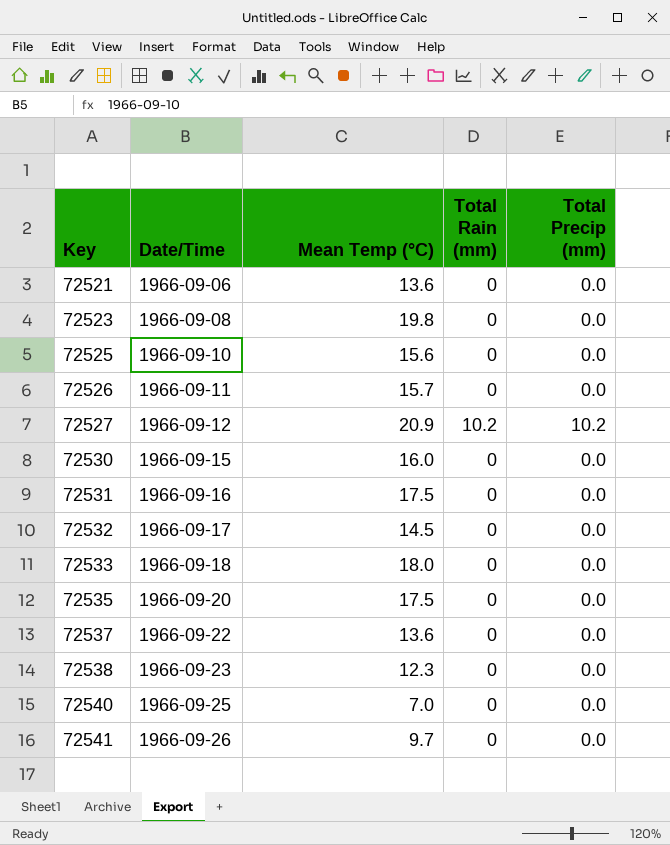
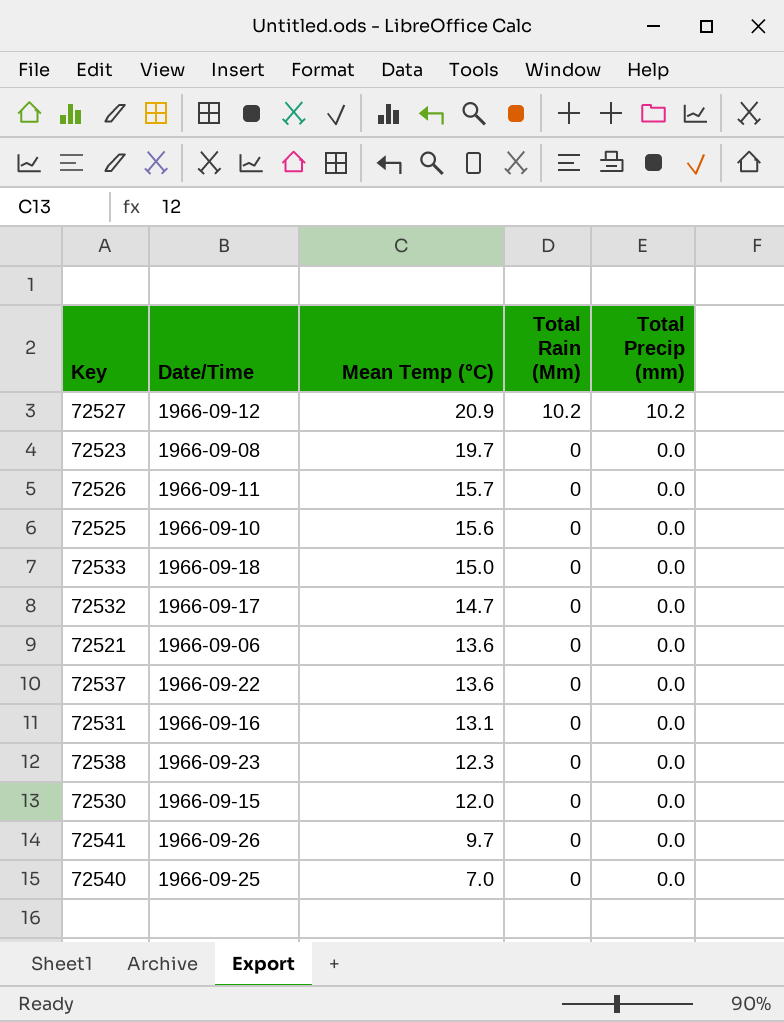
row order: Key ascending -> Mean Temp (°C) descending
column name: Total Rain (mm) -> Total Rain (Mm)
row 72535: 1966-09-20 | 17.5 | 0 | 0.0 -> none
72523 | Mean Temp (°C): 19.8 -> 19.7
72533 | Mean Temp (°C): 18.0 -> 15.0
72532 | Mean Temp (°C): 14.5 -> 14.7
72531 | Mean Temp (°C): 17.5 -> 13.1
72530 | Mean Temp (°C): 16.0 -> 12.0

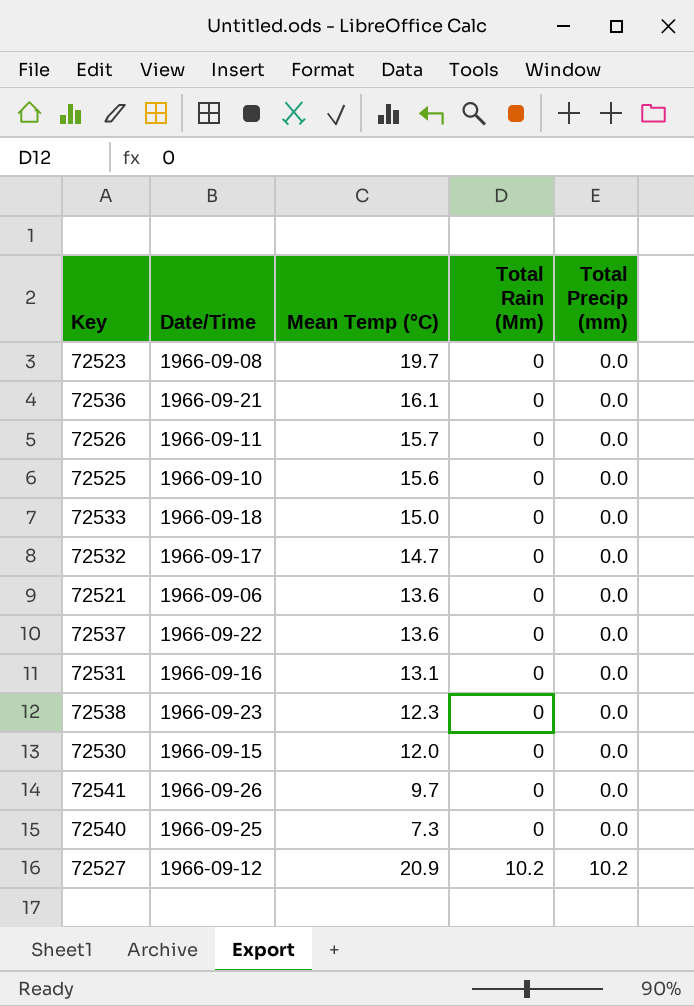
row order: Mean Temp (°C) descending -> Total Rain (Mm) ascending
row 72536: none -> 1966-09-21 | 16.1 | 0 | 0.0
72540 | Mean Temp (°C): 7.0 -> 7.3

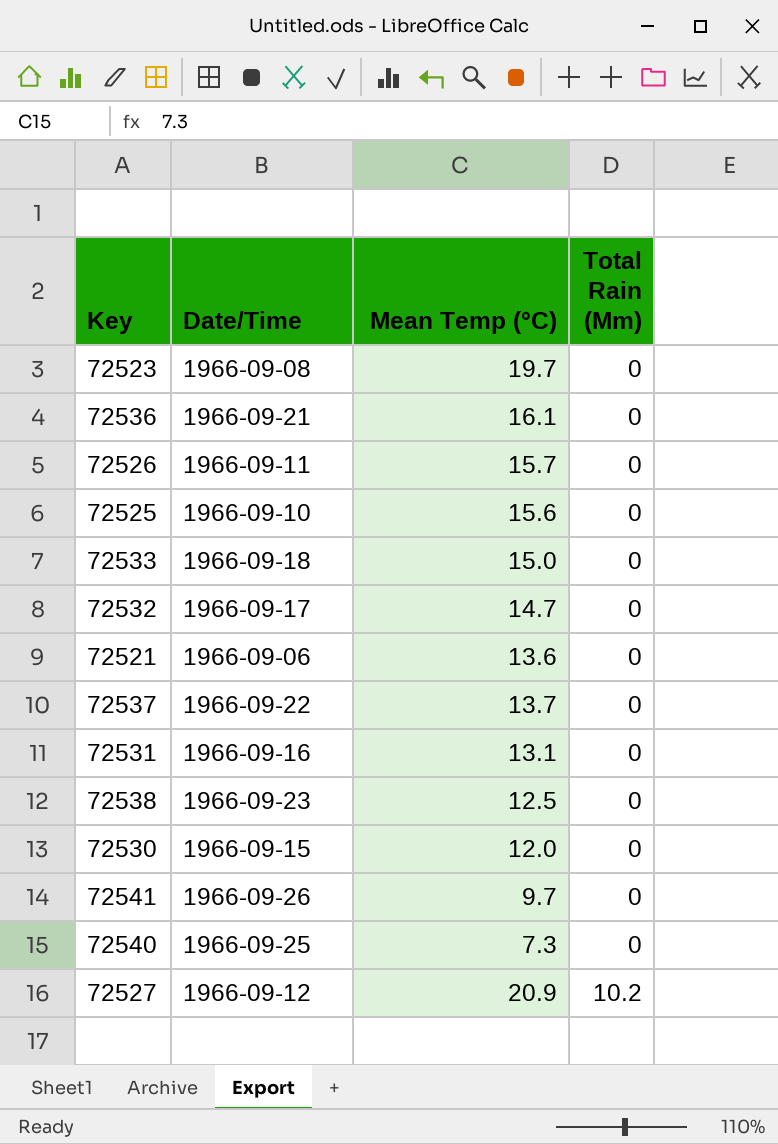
column Total Precip (mm) | position: 5 -> none
72537 | Mean Temp (°C): 13.6 -> 13.7
72538 | Mean Temp (°C): 12.3 -> 12.5

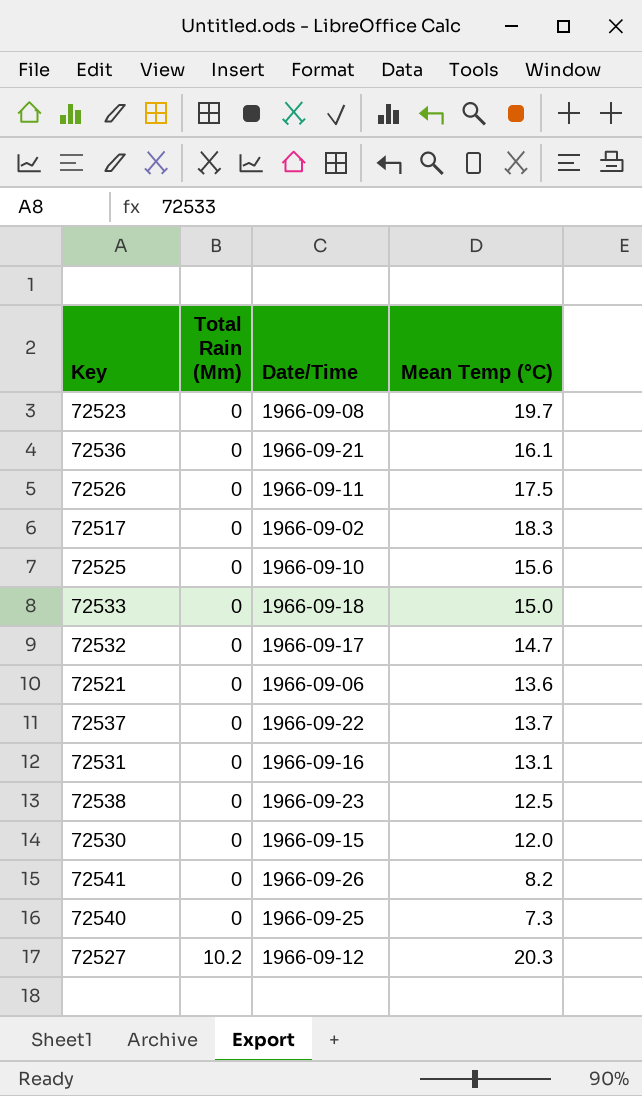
column Total Rain (Mm) | position: 4 -> 2
72526 | Mean Temp (°C): 15.7 -> 17.5
row 72517: none -> 0 | 1966-09-02 | 18.3
72541 | Mean Temp (°C): 9.7 -> 8.2
72527 | Mean Temp (°C): 20.9 -> 20.3

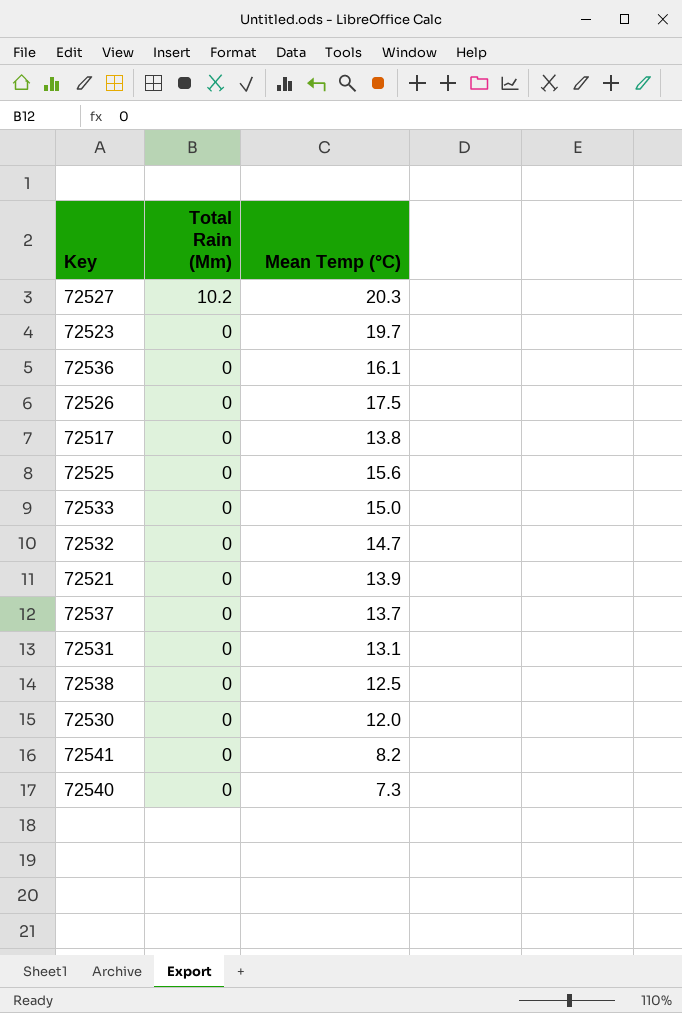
row order: Total Rain (Mm) ascending -> Total Rain (Mm) descending
column Date/Time | position: 3 -> none
72517 | Mean Temp (°C): 18.3 -> 13.8
72521 | Mean Temp (°C): 13.6 -> 13.9

